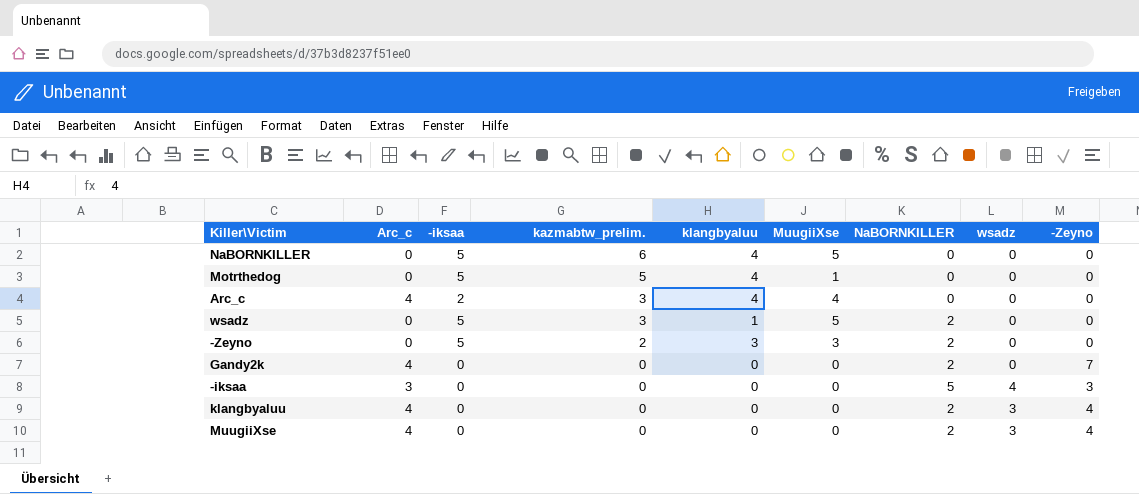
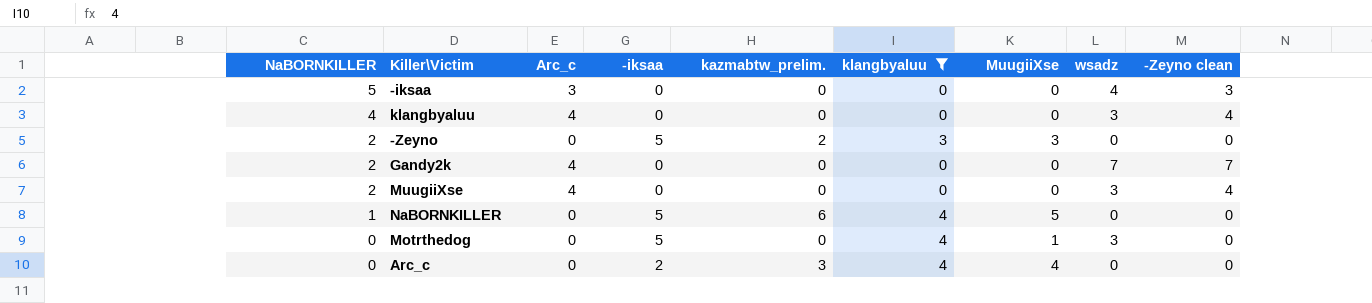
filter: none -> klangbyaluu != 1
row order: kazmabtw_prelim. descending -> NaBORNKILLER descending
column NaBORNKILLER | position: 7 -> 1
column name: -Zeyno -> -Zeyno clean
klangbyaluu | NaBORNKILLER: 2 -> 4
Gandy2k | wsadz: 0 -> 7
NaBORNKILLER | NaBORNKILLER: 0 -> 1
Motrthedog | kazmabtw_prelim.: 5 -> 0
Motrthedog | wsadz: 0 -> 3
Arc_c | Arc_c: 4 -> 0

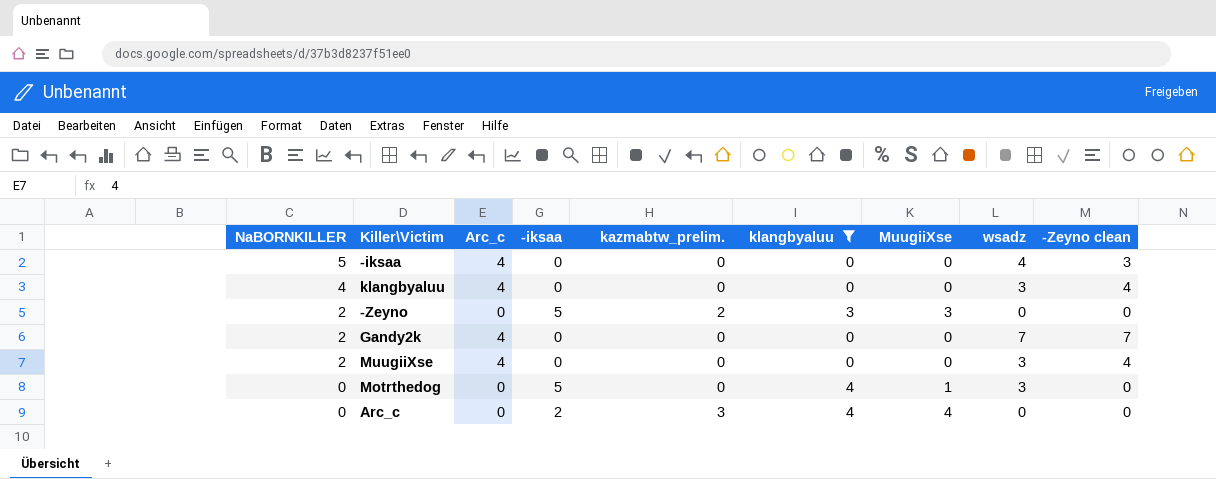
row NaBORNKILLER: 1 | 0 | 5 | 6 | 4 | 5 | 0 | 0 -> none
-iksaa | Arc_c: 3 -> 4

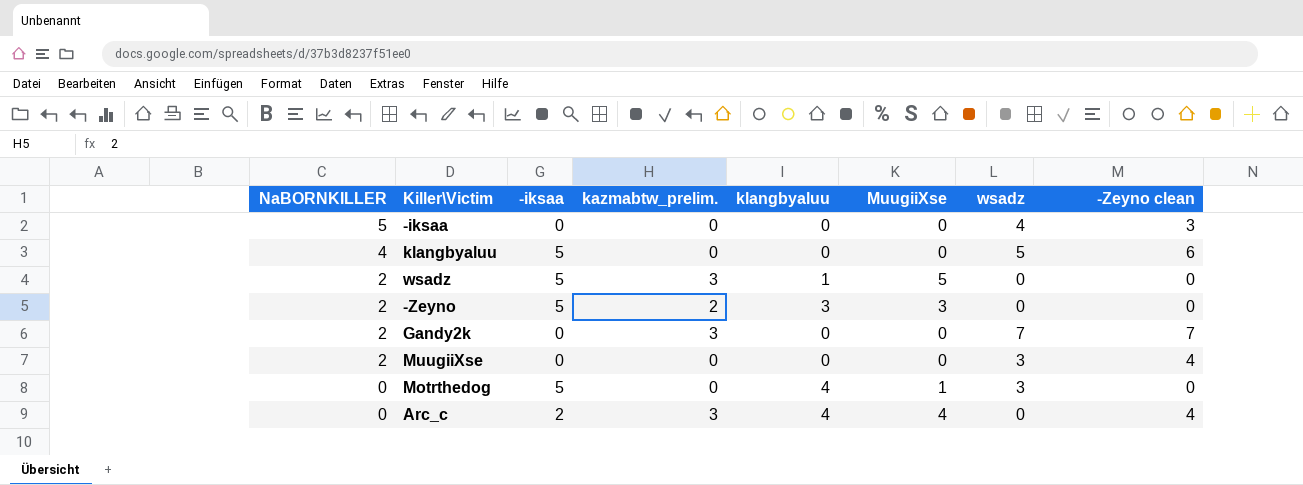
filter: klangbyaluu != 1 -> none
column Arc_c | position: 3 -> none
klangbyaluu | -iksaa: 0 -> 5
klangbyaluu | wsadz: 3 -> 5
klangbyaluu | -Zeyno clean: 4 -> 6
Gandy2k | kazmabtw_prelim.: 0 -> 3
Arc_c | -Zeyno clean: 0 -> 4

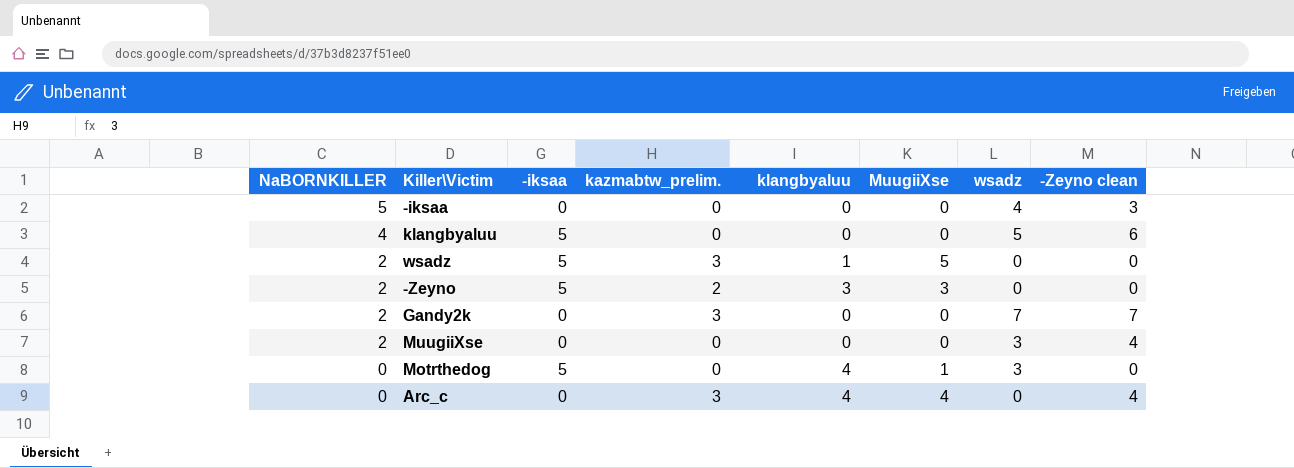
Arc_c | -iksaa: 2 -> 0

